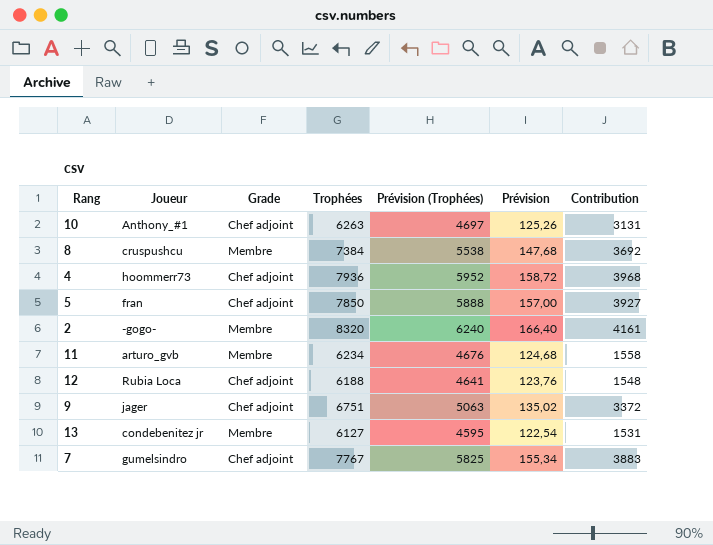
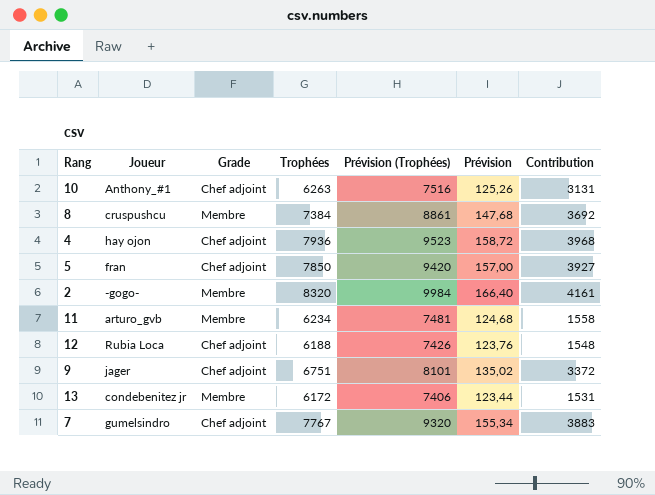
column Prévision (Trophées) | formula: [Trophées] * 0,75 -> [Trophées] * 1,2
4 | Joueur: hoommerr73 -> hay ojon
13 | Trophées: 6127 -> 6172
13 | Prévision: 122,54 -> 123,44

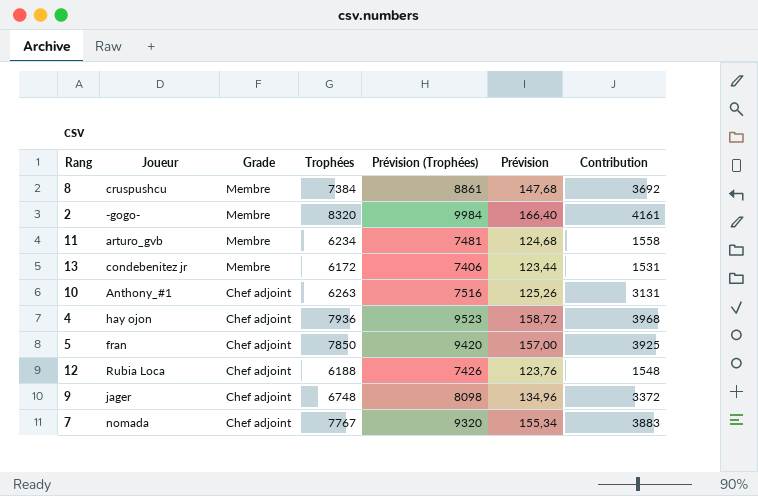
row order: none -> Grade descending
5 | Contribution: 3927 -> 3925
9 | Trophées: 6751 -> 6748
9 | Prévision (Trophées): 8101 -> 8098
9 | Prévision: 135,02 -> 134,96
7 | Joueur: gumelsindro -> nomada

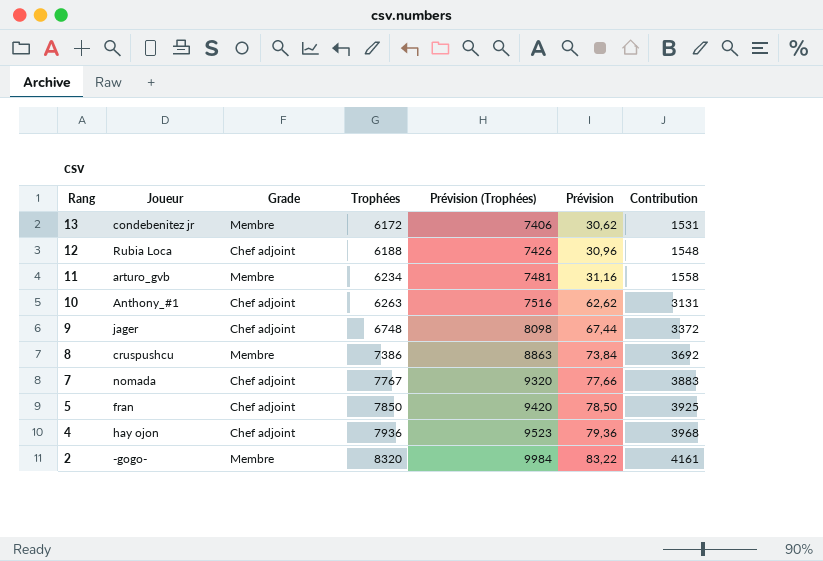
row order: Grade descending -> Rang descending
column Prévision | formula: [Trophées] * 0,02 -> [Contribution] * 0,02
8 | Trophées: 7384 -> 7386
8 | Prévision (Trophées): 8861 -> 8863

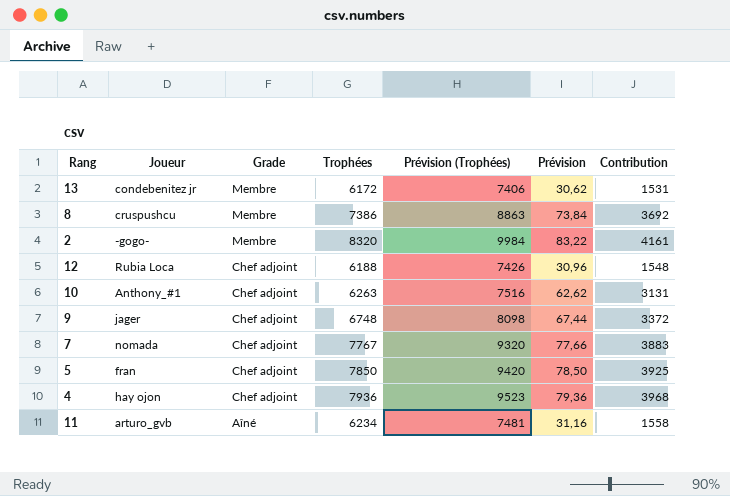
row order: Rang descending -> Grade descending
11 | Grade: Membre -> Aîné

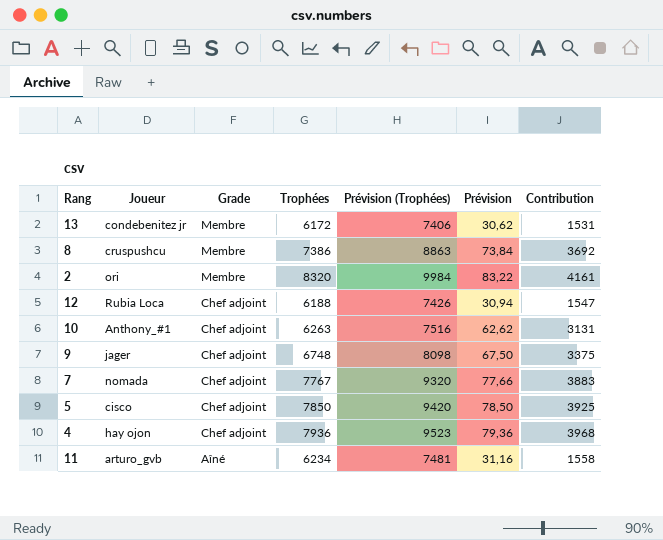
2 | Joueur: -gogo- -> ori
12 | Prévision: 30,96 -> 30,94
12 | Contribution: 1548 -> 1547
9 | Prévision: 67,44 -> 67,50
9 | Contribution: 3372 -> 3375
5 | Joueur: fran -> cisco

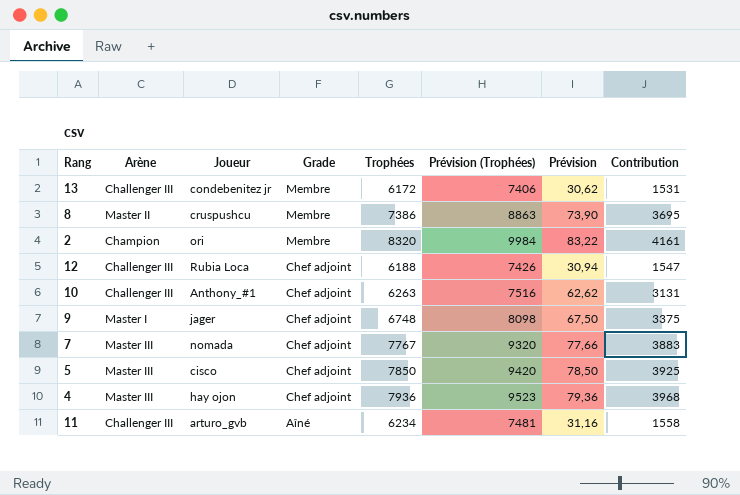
column Arène | position: none -> 2
8 | Prévision: 73,84 -> 73,90
8 | Contribution: 3692 -> 3695

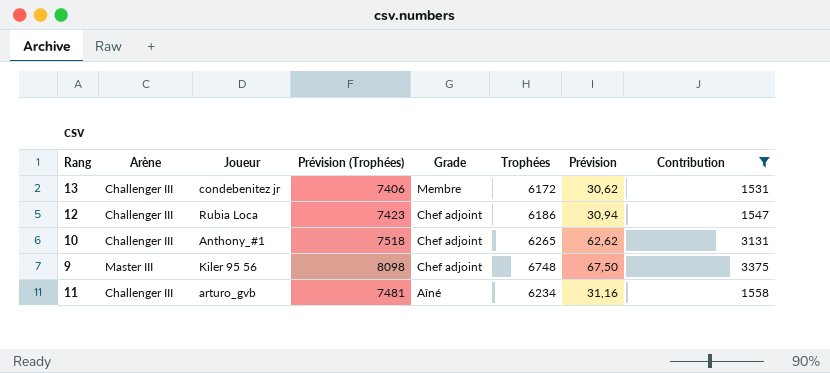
filter: none -> Contribution <= 3375
column Prévision (Trophées) | position: 6 -> 4
12 | Prévision (Trophées): 7426 -> 7423
12 | Trophées: 6188 -> 6186
10 | Prévision (Trophées): 7516 -> 7518
10 | Trophées: 6263 -> 6265
9 | Arène: Master I -> Master III
9 | Joueur: jager -> Kiler 95 56

